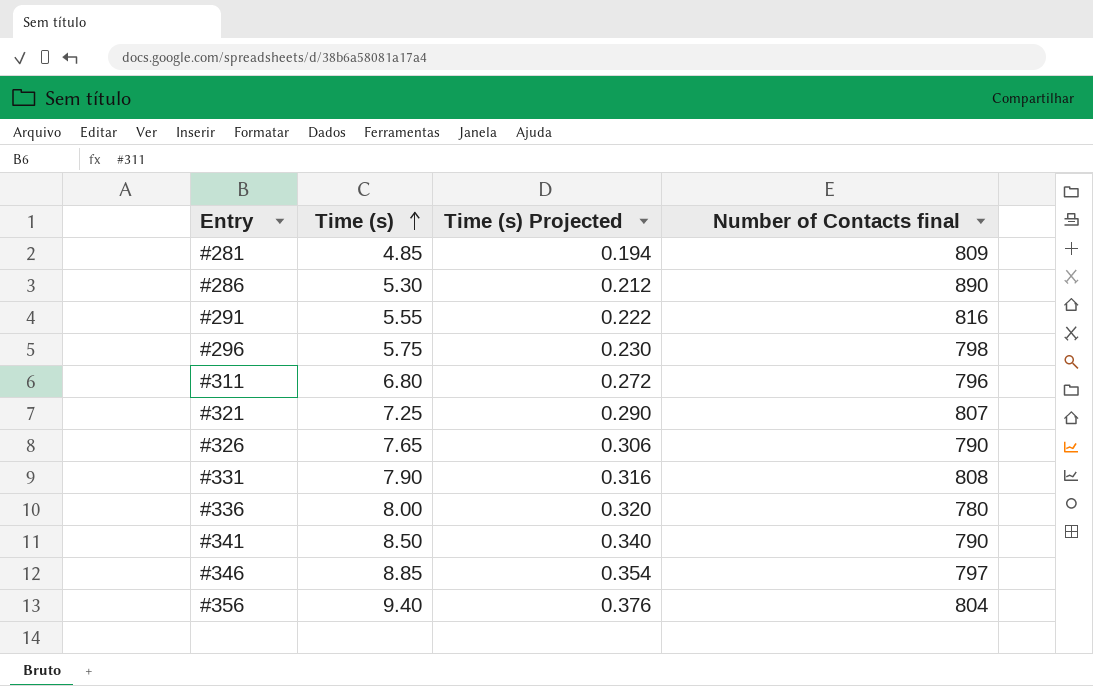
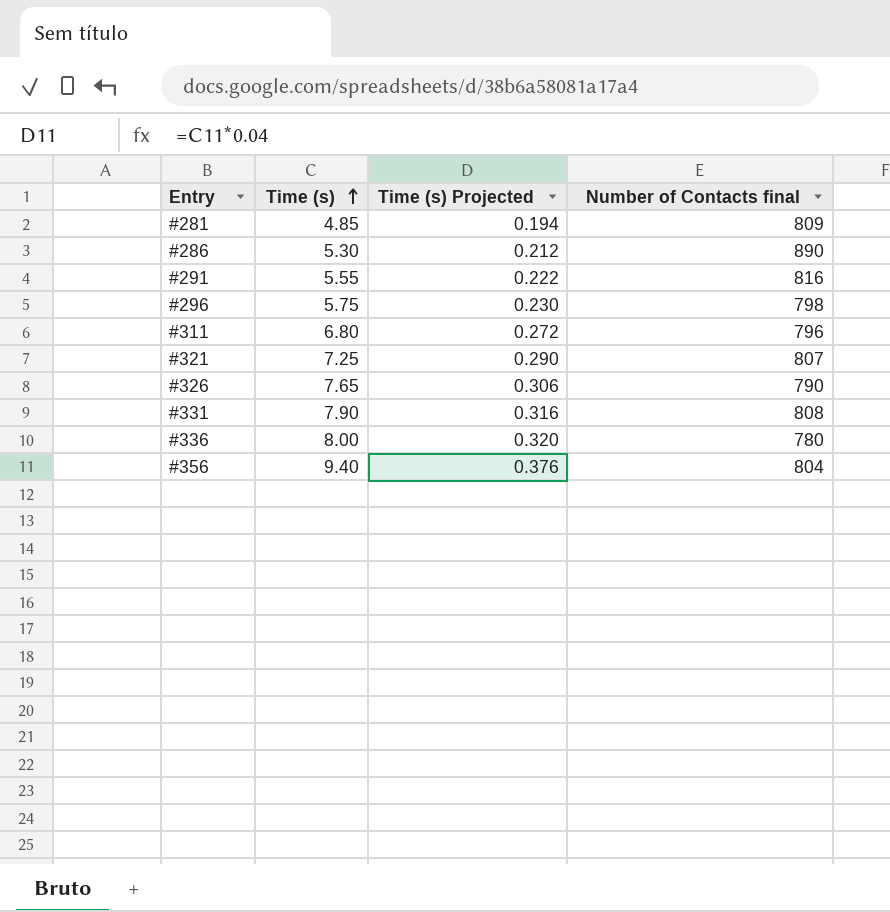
row #341: 8.50 | 0.340 | 790 -> none
row #346: 8.85 | 0.354 | 797 -> none

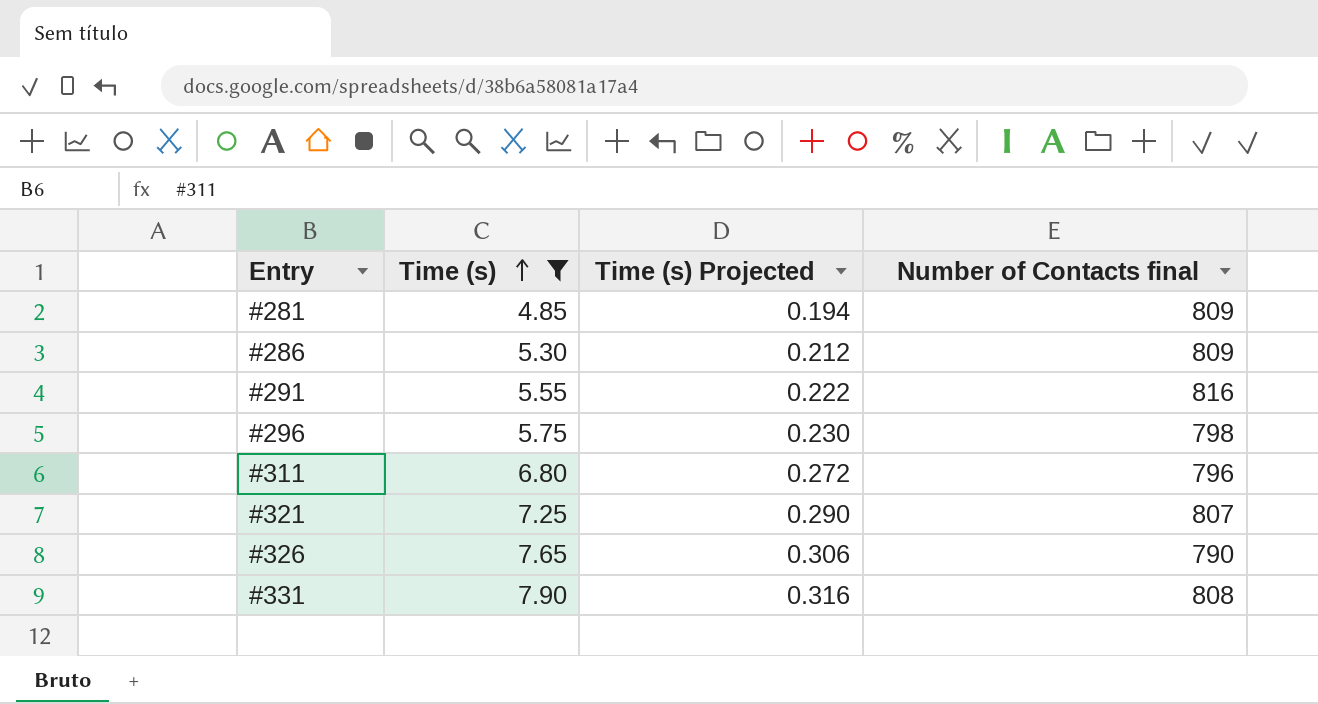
filter: none -> Time (s) <= 7.90
#286 | Number of Contacts final: 890 -> 809

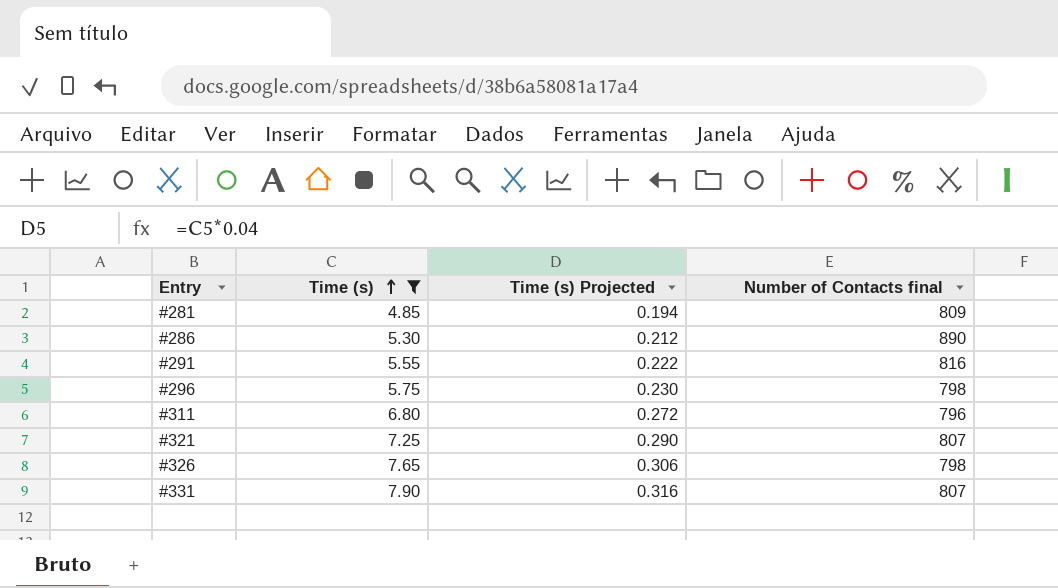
#286 | Number of Contacts final: 809 -> 890
#326 | Number of Contacts final: 790 -> 798
#331 | Number of Contacts final: 808 -> 807

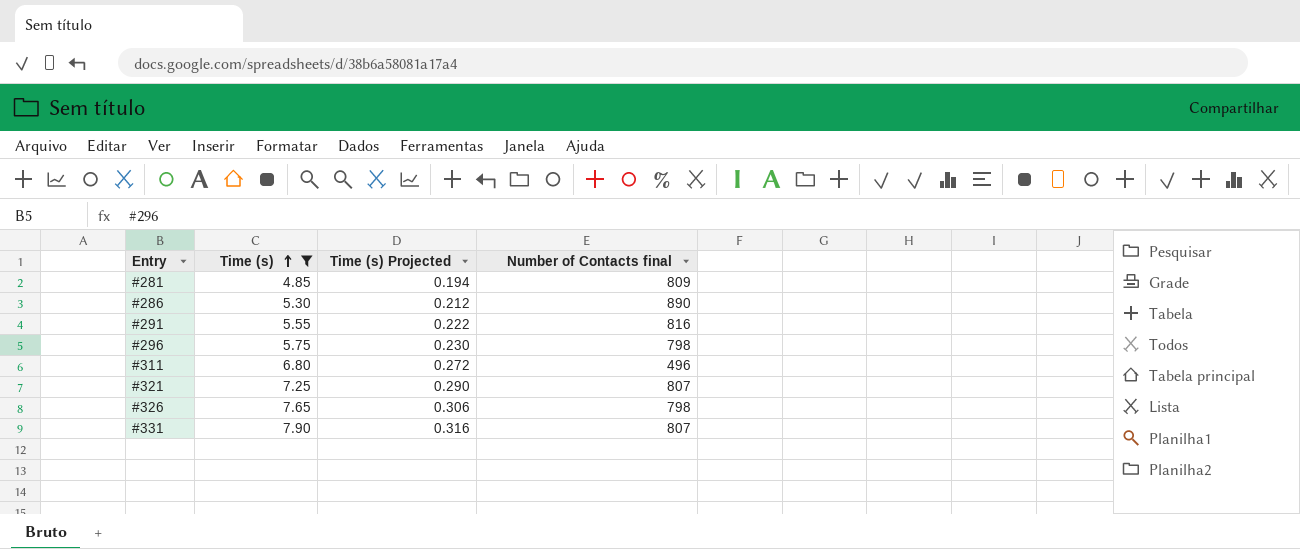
#311 | Number of Contacts final: 796 -> 496

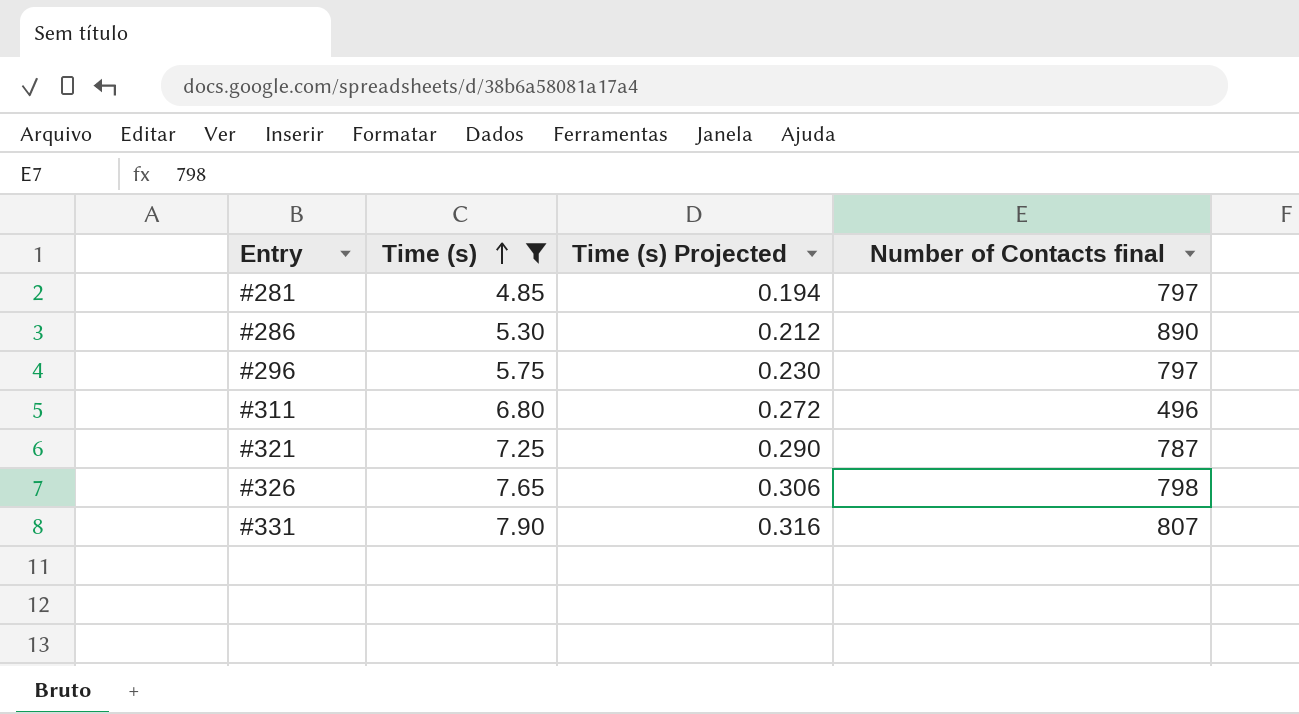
row #291: 5.55 | 0.222 | 816 -> none
#281 | Number of Contacts final: 809 -> 797
#296 | Number of Contacts final: 798 -> 797
#321 | Number of Contacts final: 807 -> 787

